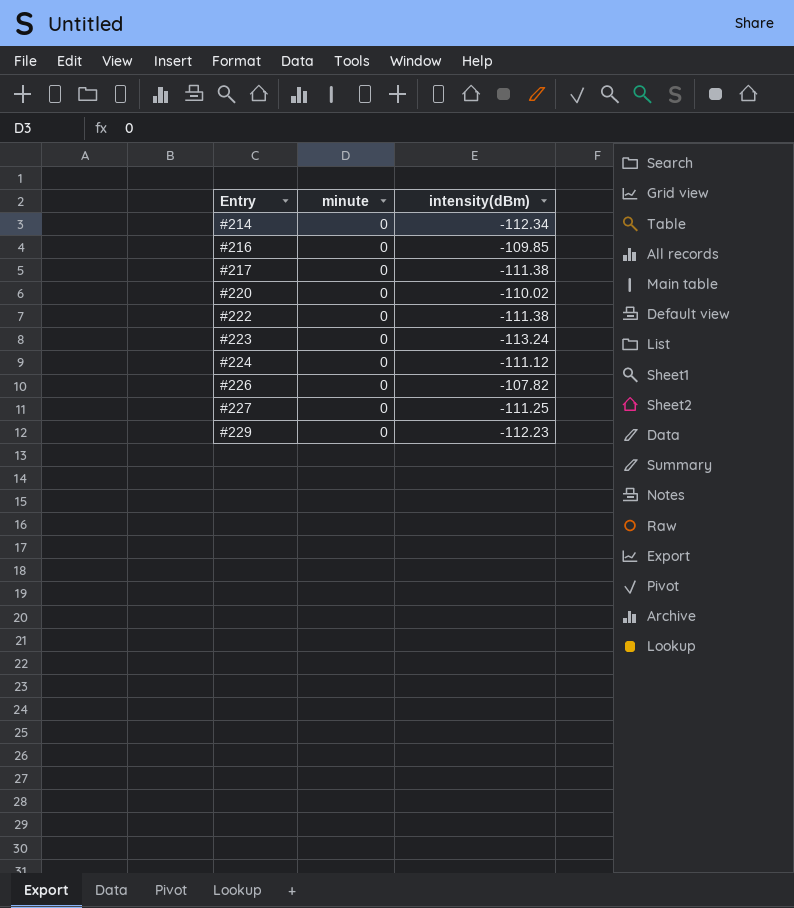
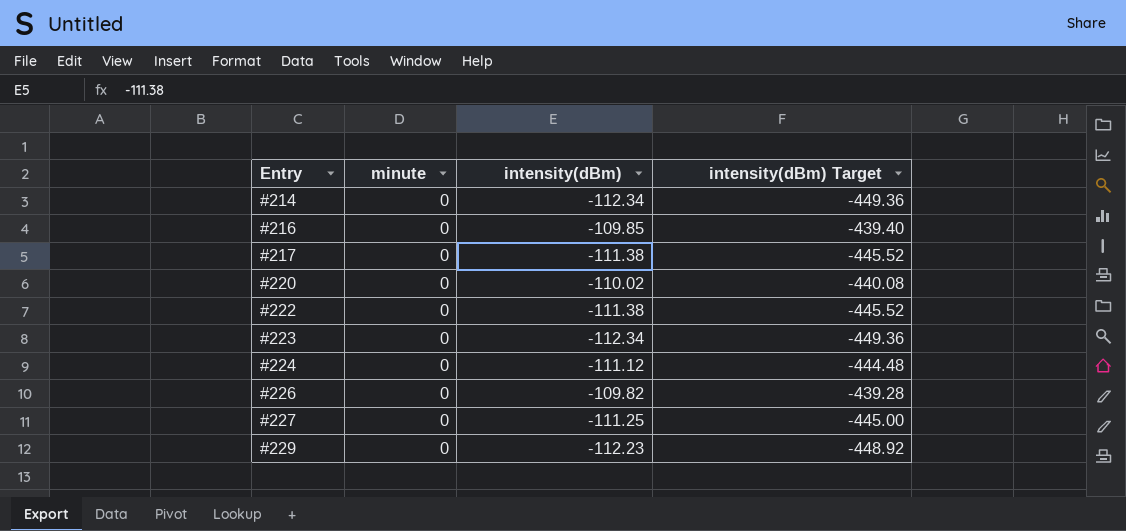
column intensity(dBm) Target | formula: none -> [intensity(dBm)] * 4
#223 | intensity(dBm): -113.24 -> -112.34
#226 | intensity(dBm): -107.82 -> -109.82

